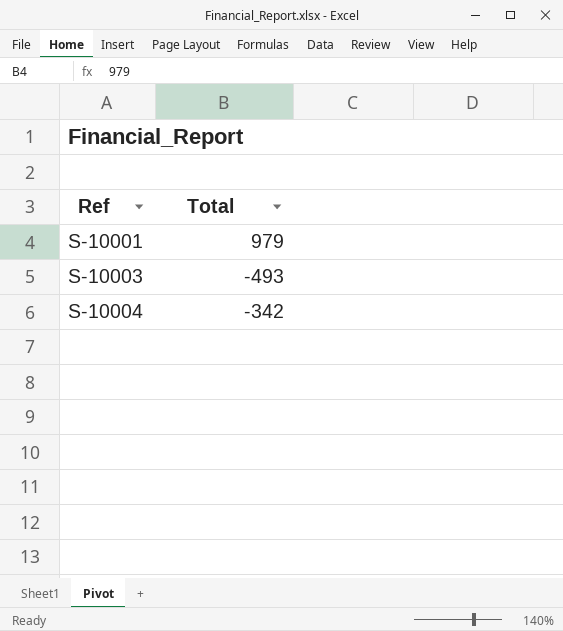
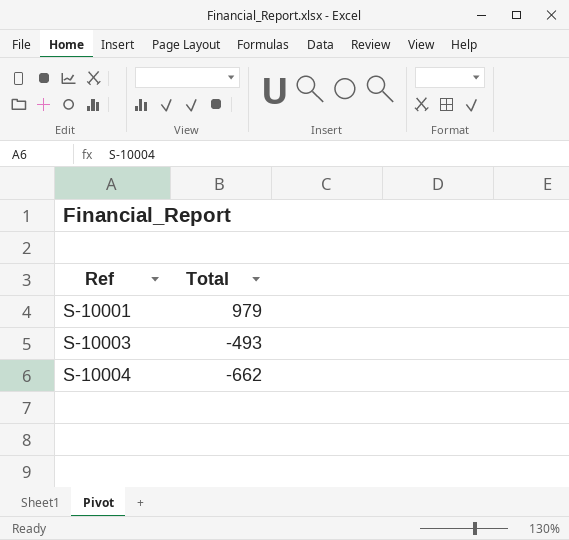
S-10004 | Total: -342 -> -662

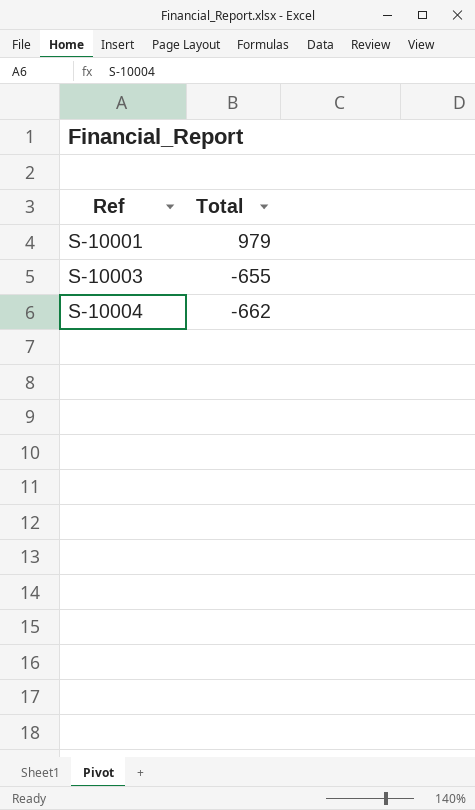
S-10003 | Total: -493 -> -655

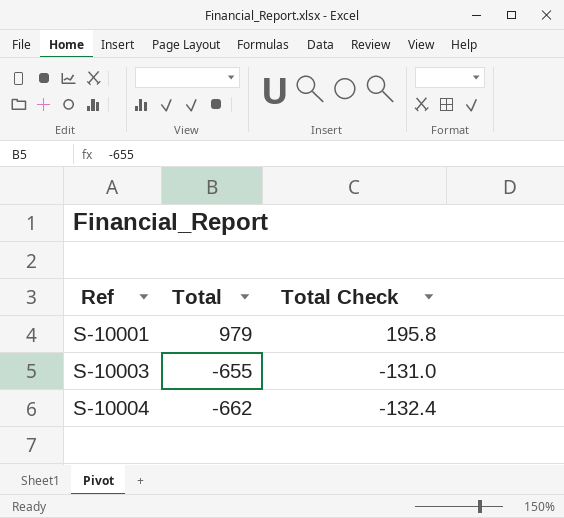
column Total Check | formula: none -> [Total] * 0.2

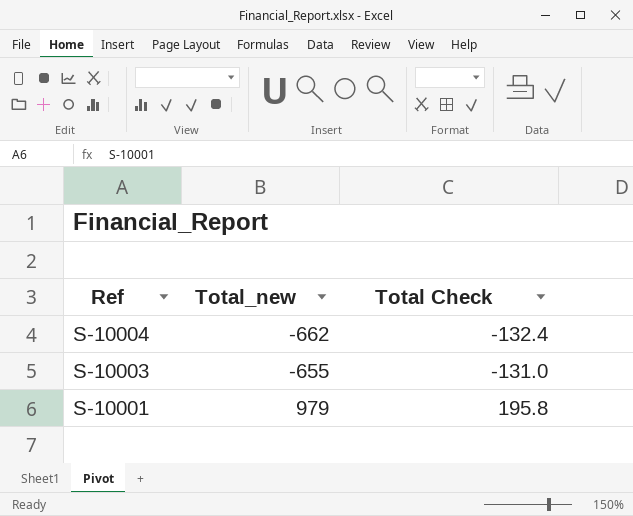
row order: Ref ascending -> Ref descending
column name: Total -> Total_new

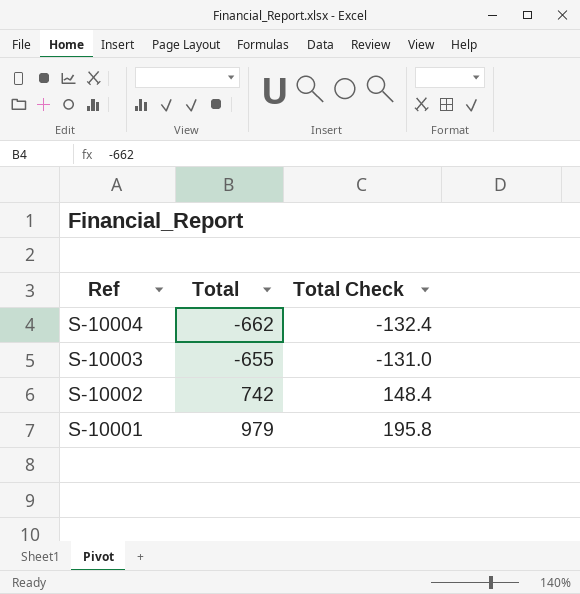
column name: Total_new -> Total
row S-10002: none -> 742 | 148.4

